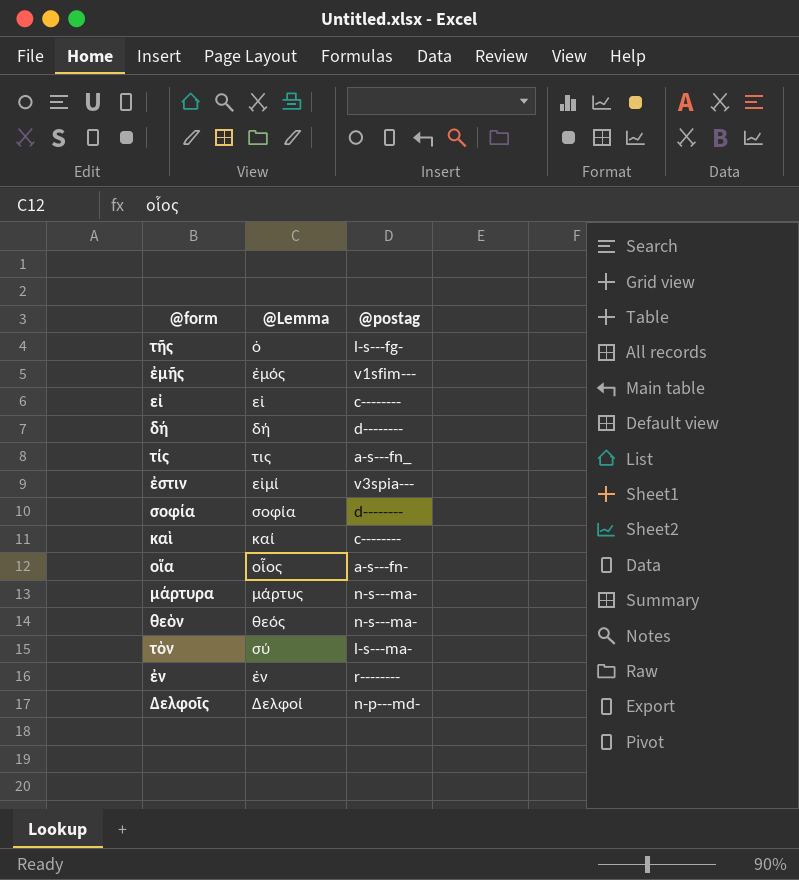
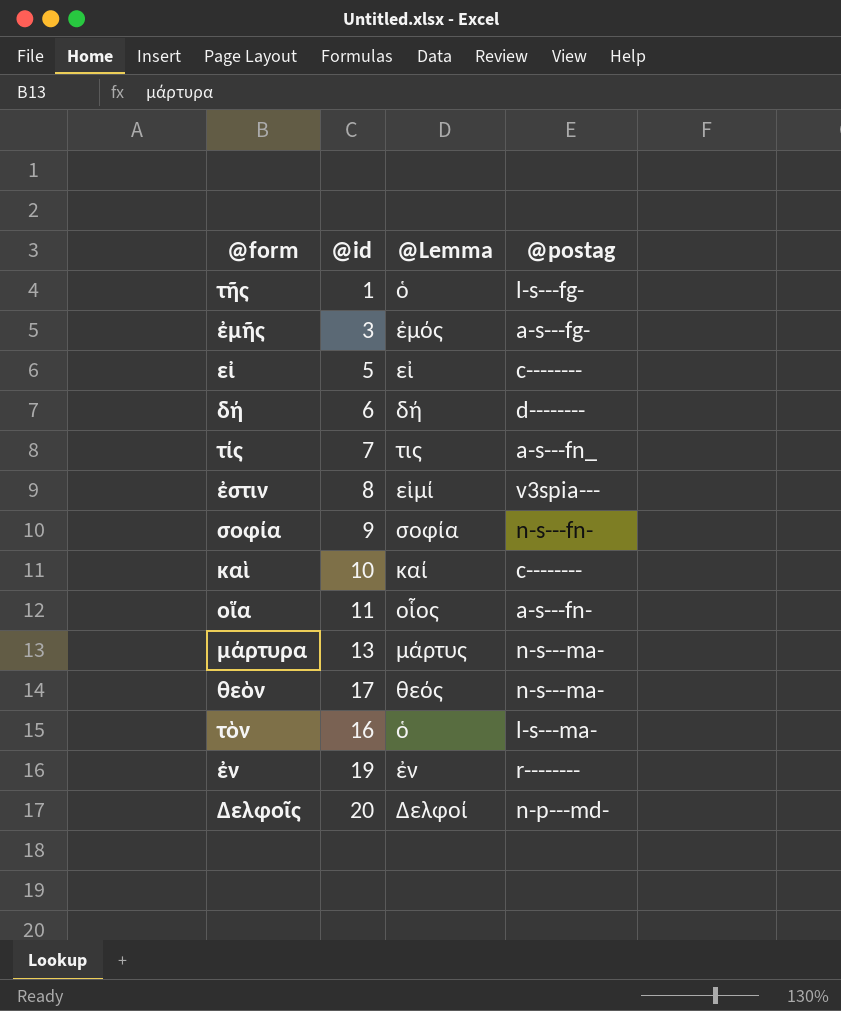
column @id | position: none -> 2
ἐμῆς | @postag: v1sfim--- -> a-s---fg-
σοφία | @postag: d-------- -> n-s---fn-
τὸν | @Lemma: σύ -> ὁ

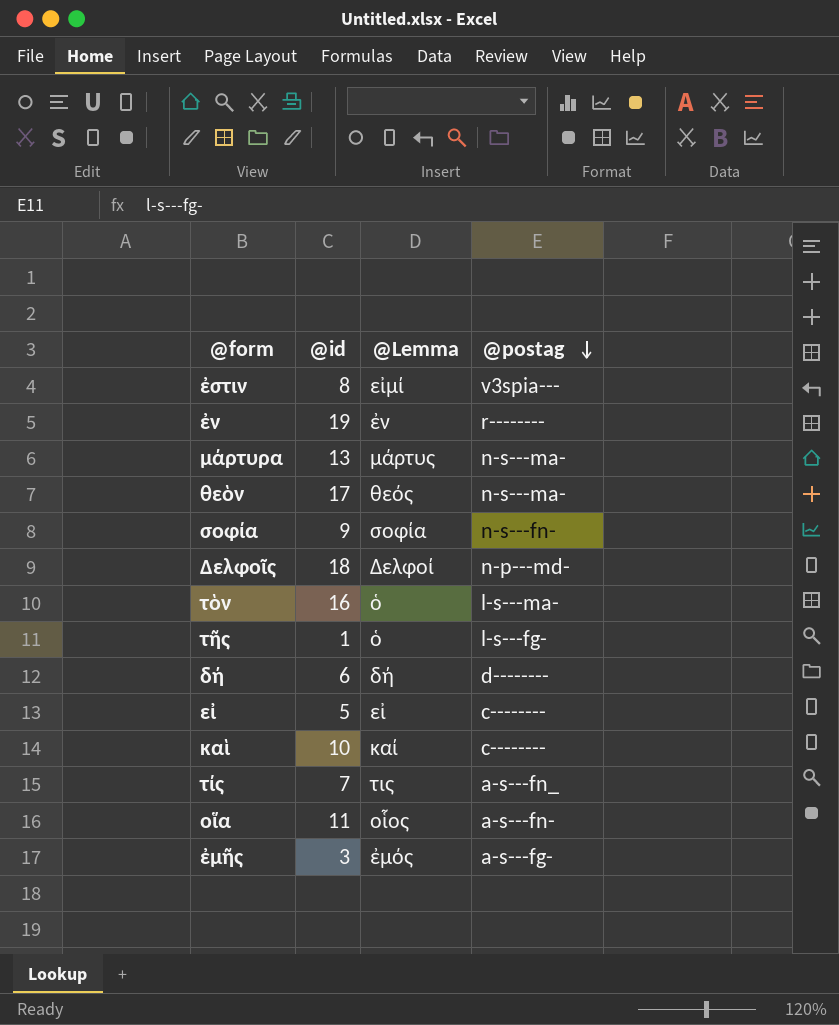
row order: none -> @postag descending
Δελφοῖς | @id: 20 -> 18

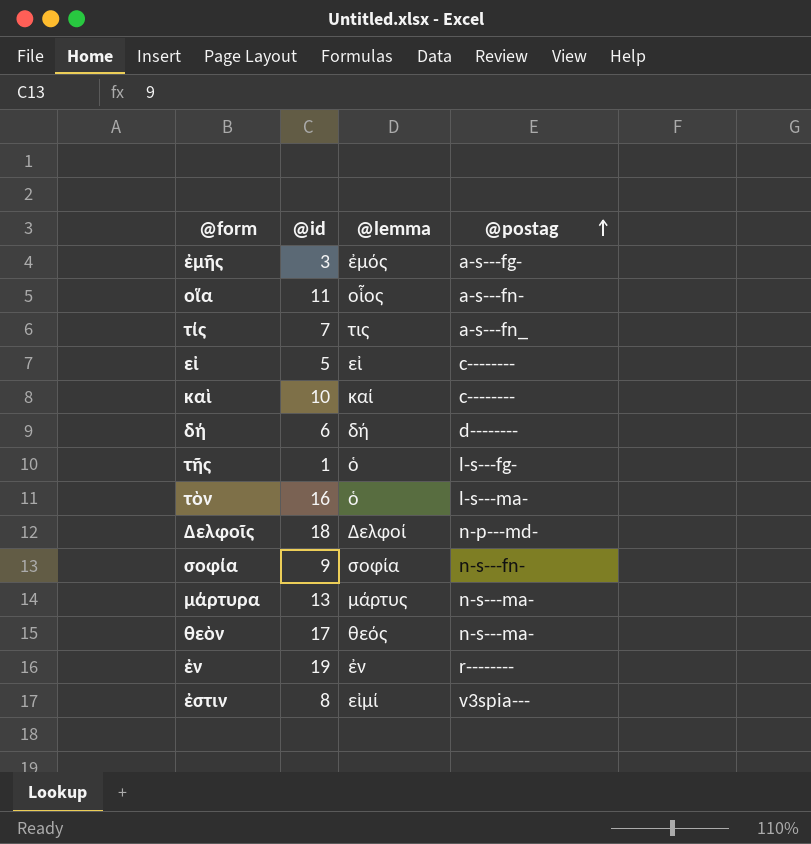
row order: @postag descending -> @postag ascending
column name: @Lemma -> @lemma

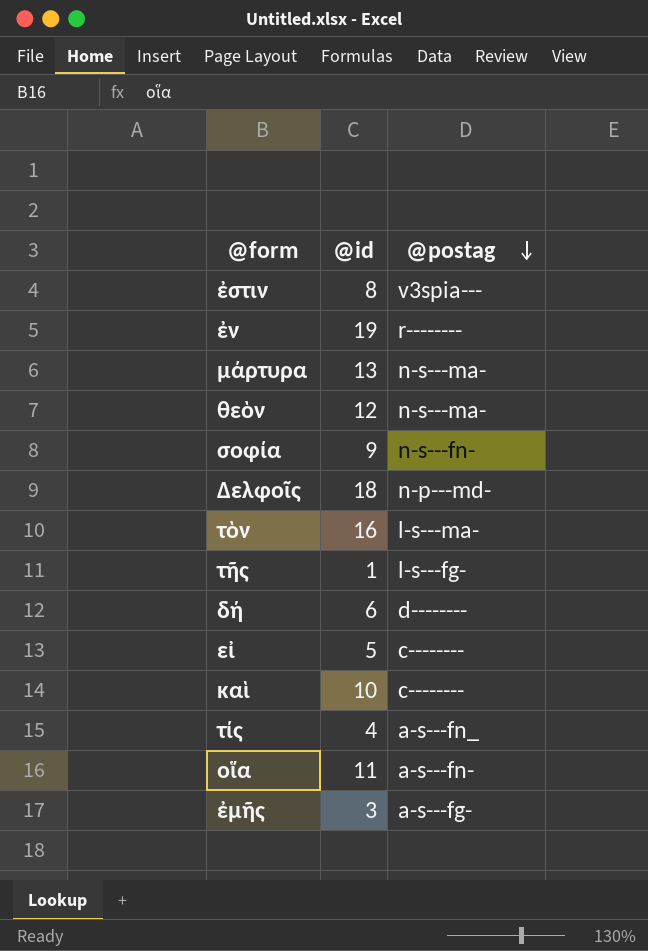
row order: @postag ascending -> @postag descending
column @lemma | position: 3 -> none
θεὸν | @id: 17 -> 12
τίς | @id: 7 -> 4

